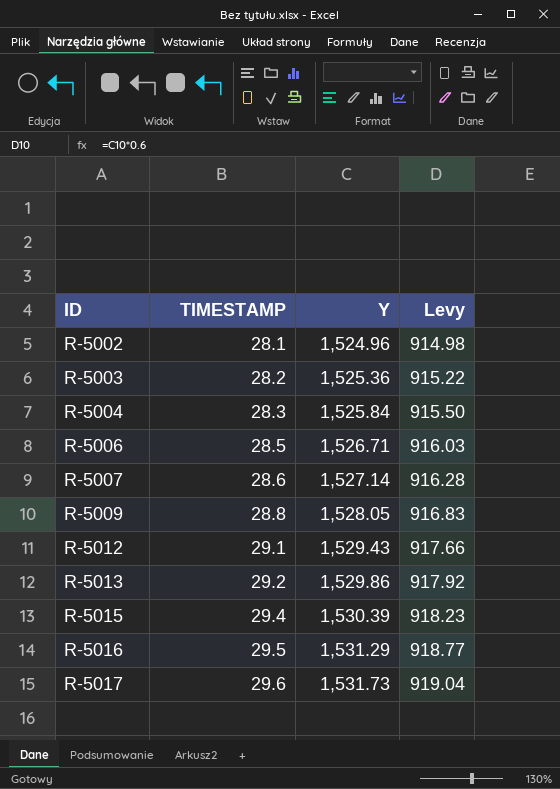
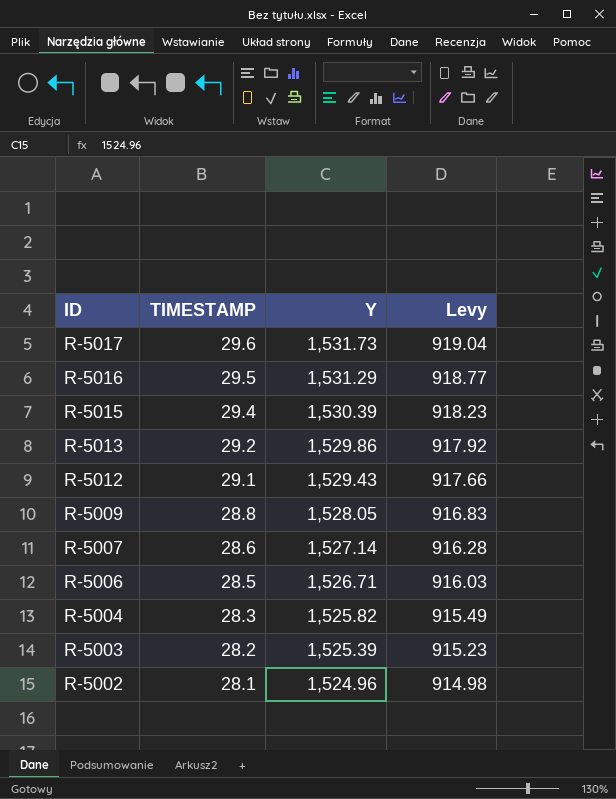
row order: ID ascending -> ID descending
R-5004 | Y: 1,525.84 -> 1,525.82
R-5004 | Levy: 915.50 -> 915.49
R-5003 | Y: 1,525.36 -> 1,525.39
R-5003 | Levy: 915.22 -> 915.23

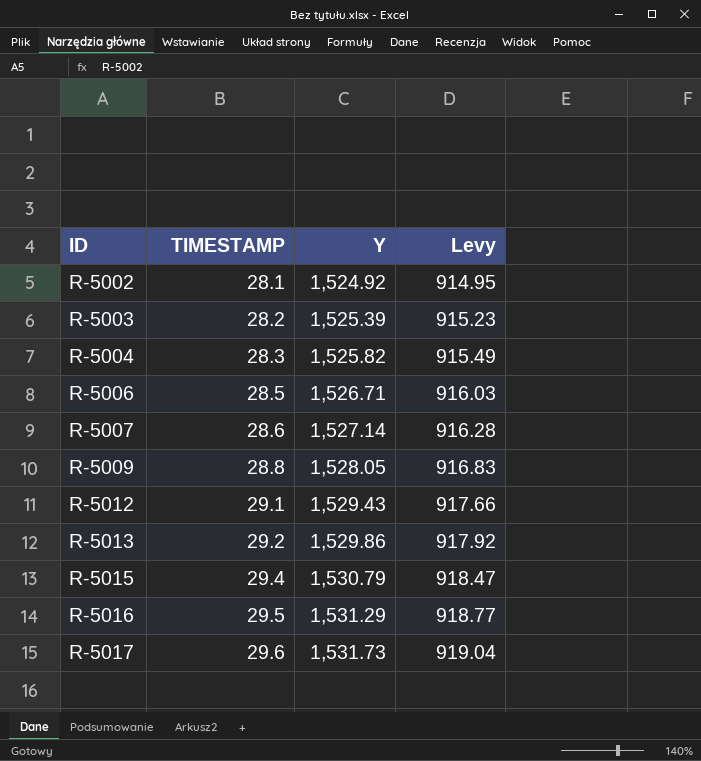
row order: ID descending -> ID ascending
R-5002 | Y: 1,524.96 -> 1,524.92
R-5002 | Levy: 914.98 -> 914.95
R-5015 | Y: 1,530.39 -> 1,530.79
R-5015 | Levy: 918.23 -> 918.47

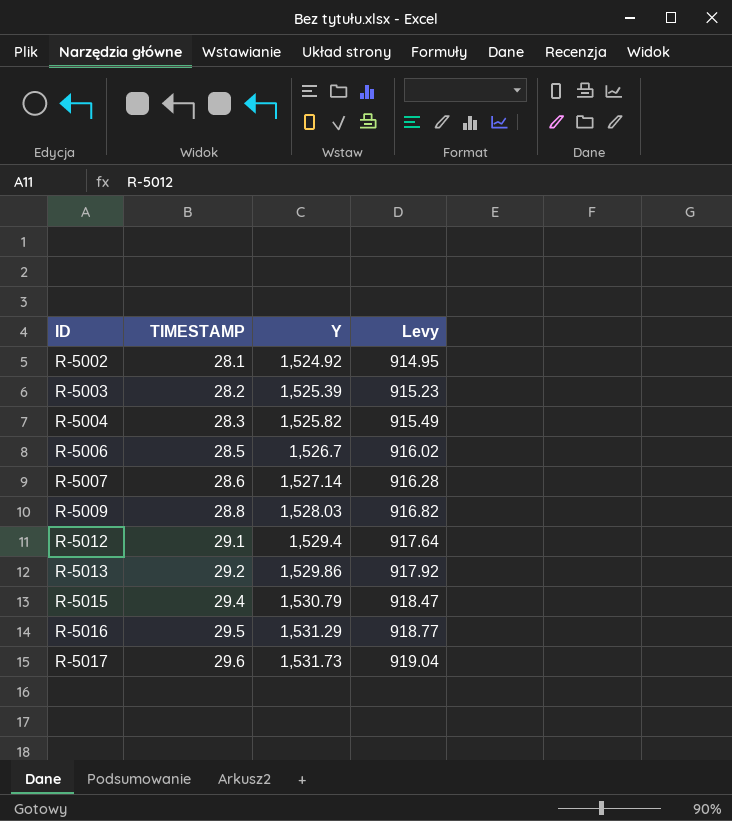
R-5006 | Y: 1,526.71 -> 1,526.7
R-5006 | Levy: 916.03 -> 916.02
R-5009 | Y: 1,528.05 -> 1,528.03
R-5009 | Levy: 916.83 -> 916.82
R-5012 | Y: 1,529.43 -> 1,529.4
R-5012 | Levy: 917.66 -> 917.64

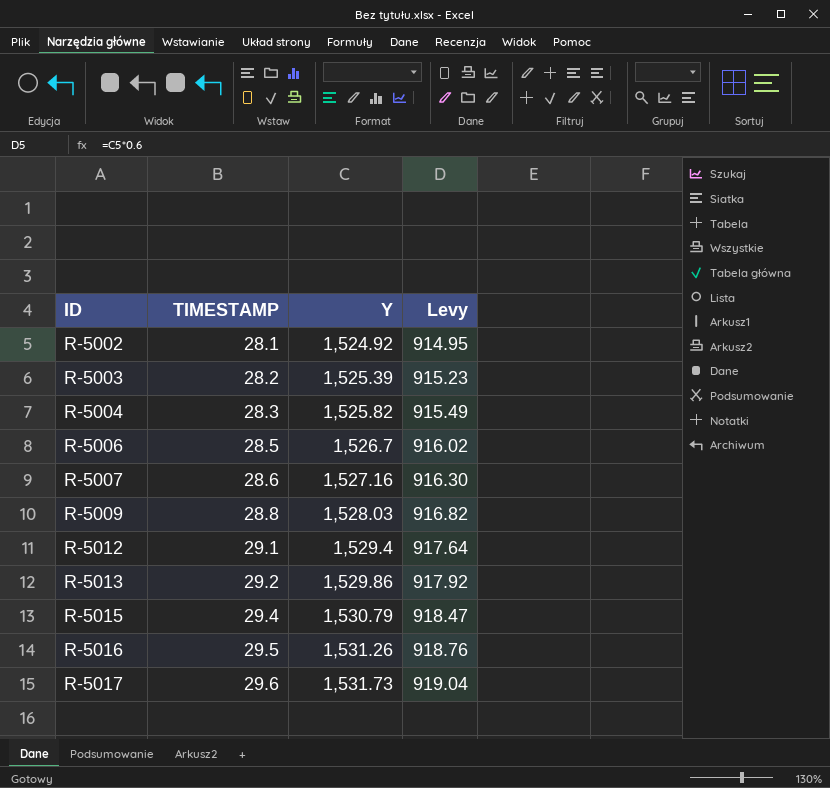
R-5007 | Y: 1,527.14 -> 1,527.16
R-5007 | Levy: 916.28 -> 916.30
R-5016 | Y: 1,531.29 -> 1,531.26
R-5016 | Levy: 918.77 -> 918.76

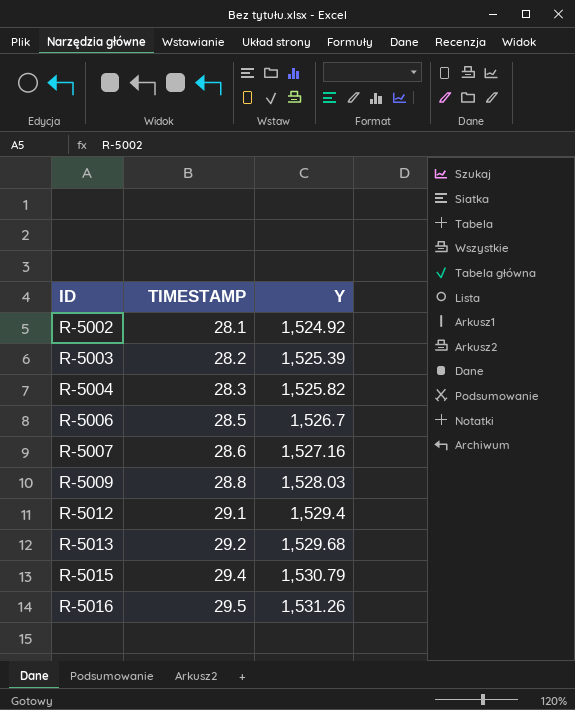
column Levy | formula: [Y] * 0.6 -> none
row R-5017: 29.6 | 1,531.73 | 919.04 -> none
R-5013 | Y: 1,529.86 -> 1,529.68

